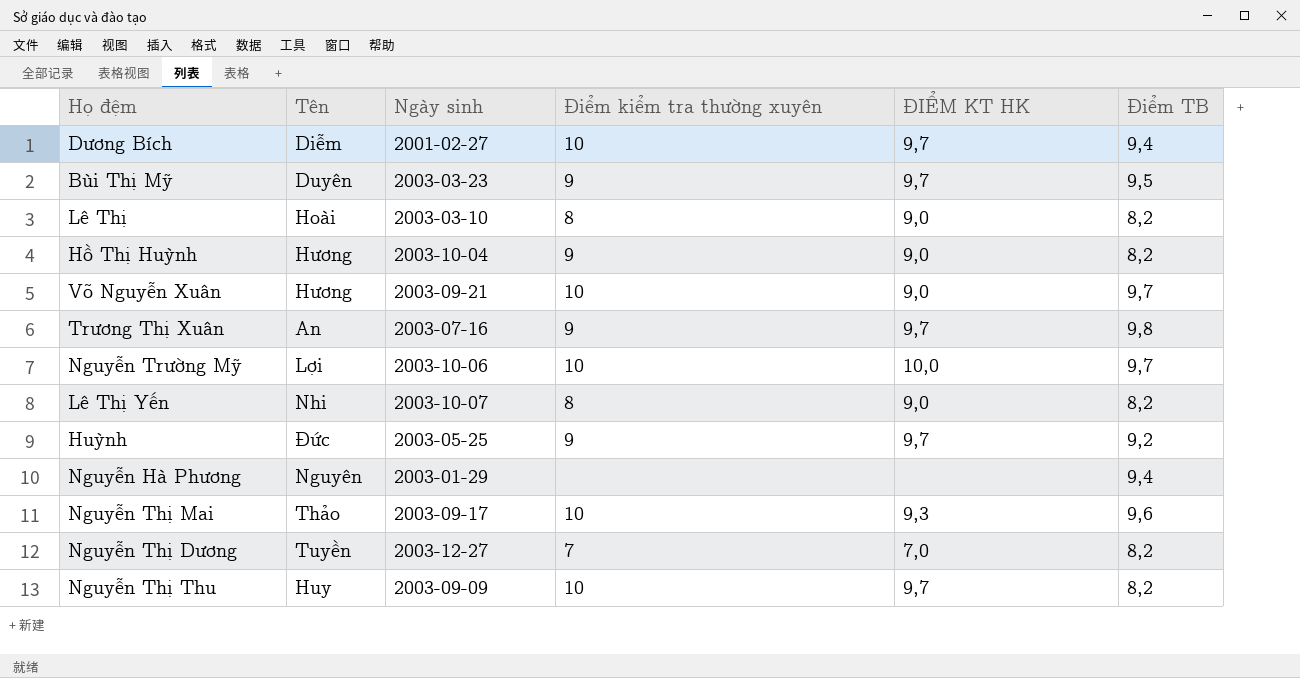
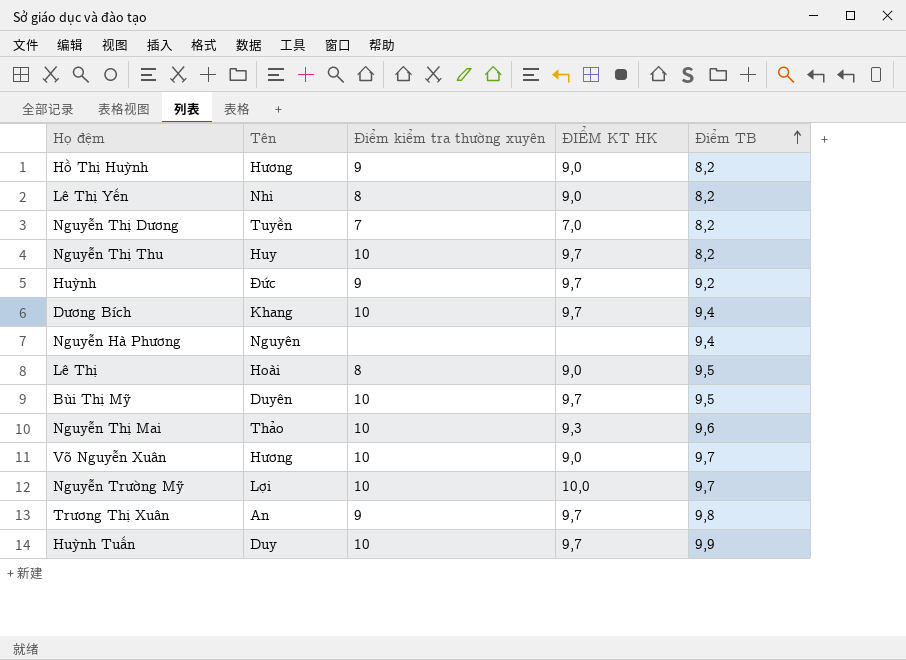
row order: none -> Điểm TB ascending
column Ngày sinh | position: 3 -> none
Dương Bích | Tên: Diễm -> Khang
Lê Thị | Điểm TB: 8,2 -> 9,5
Bùi Thị Mỹ | Điểm kiểm tra thường xuyên: 9 -> 10
row Huỳnh Tuấn: none -> Duy | 10 | 9,7 | 9,9

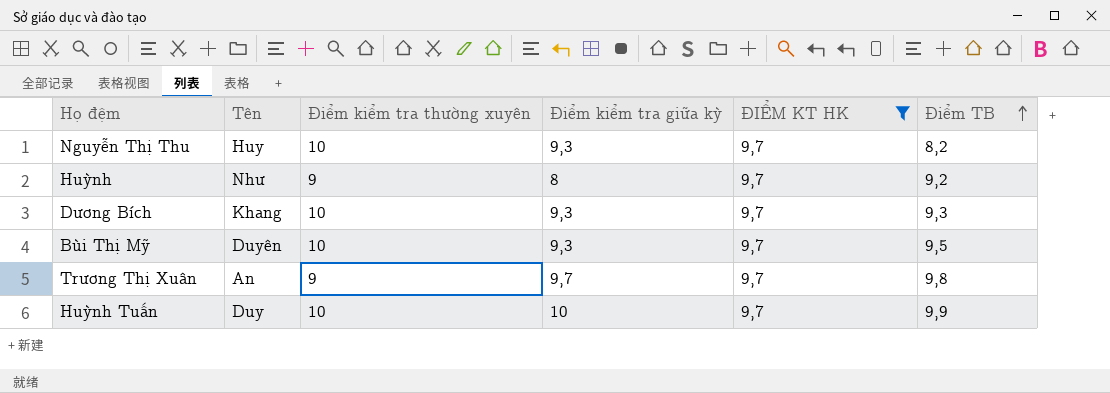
filter: none -> ĐIỂM KT HK = 9,7
column Điểm kiểm tra giữa kỳ | position: none -> 4
Huỳnh | Tên: Đức -> Như
Dương Bích | Điểm TB: 9,4 -> 9,3

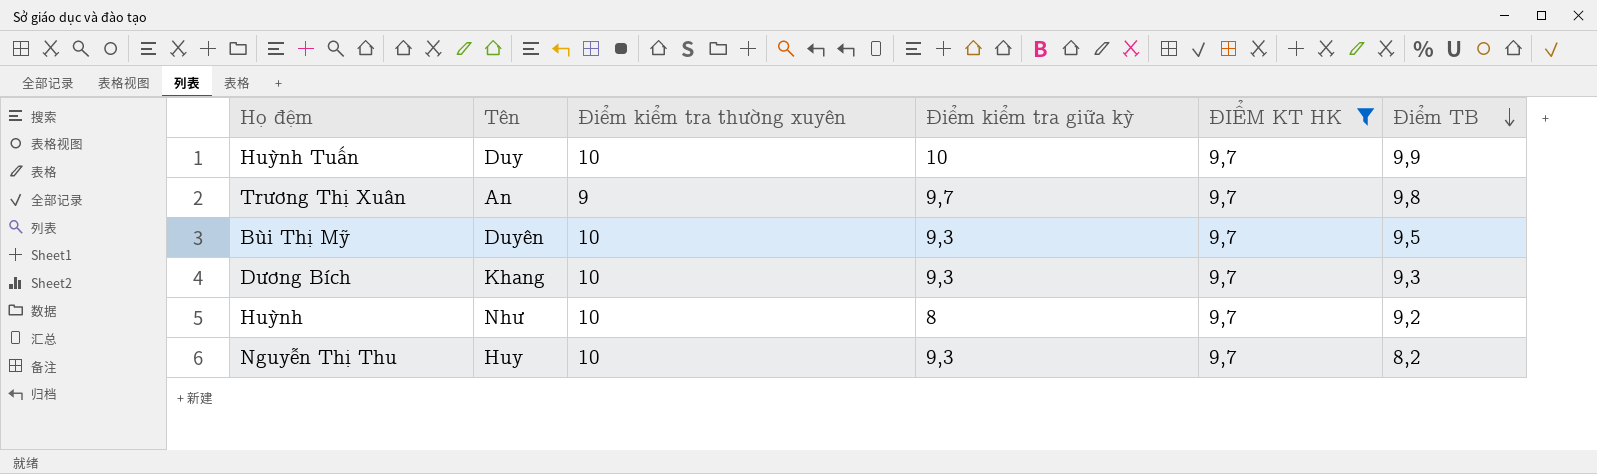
row order: Điểm TB ascending -> Điểm TB descending
Huỳnh | Điểm kiểm tra thường xuyên: 9 -> 10

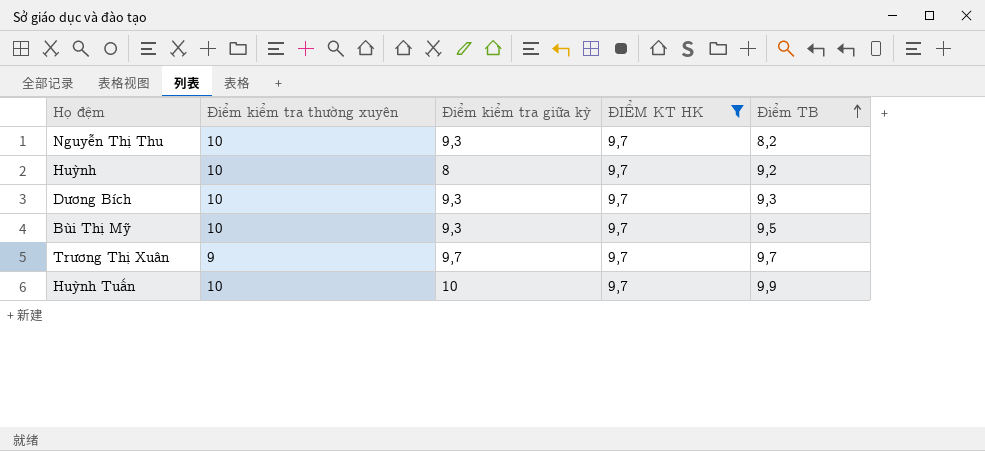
row order: Điểm TB descending -> Điểm TB ascending
column Tên | position: 2 -> none
Trương Thị Xuân | Điểm TB: 9,8 -> 9,7

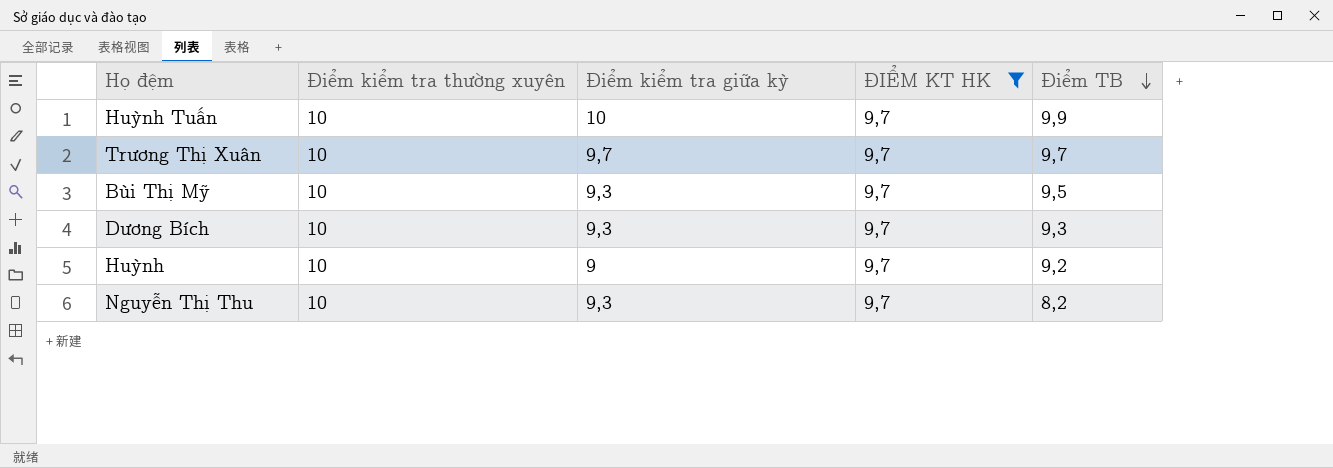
row order: Điểm TB ascending -> Điểm TB descending
Trương Thị Xuân | Điểm kiểm tra thường xuyên: 9 -> 10
Huỳnh | Điểm kiểm tra giữa kỳ: 8 -> 9

